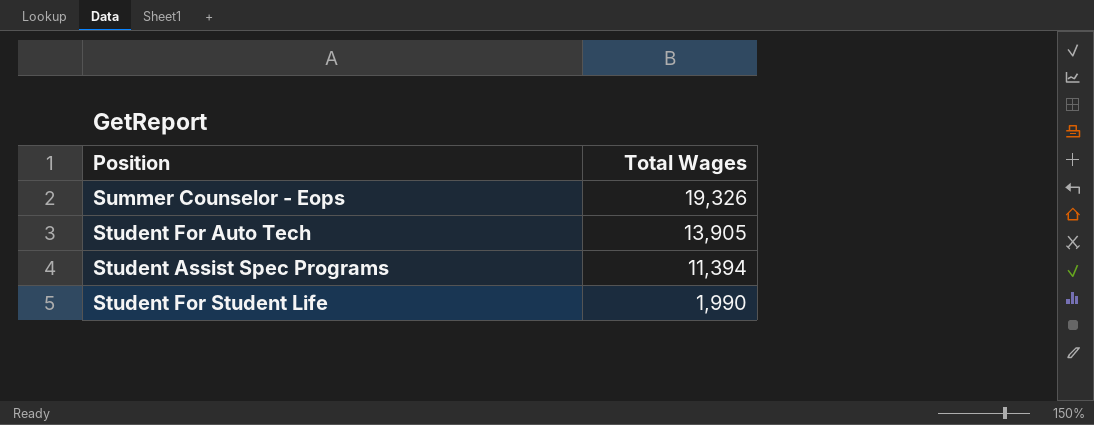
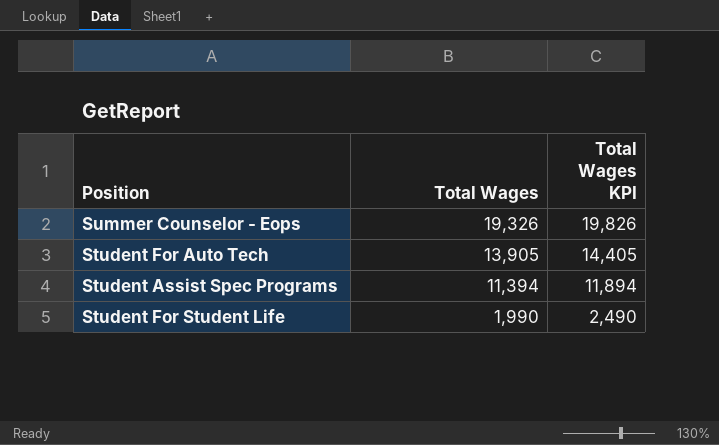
column Total Wages KPI | formula: none -> [Total Wages] + 500

